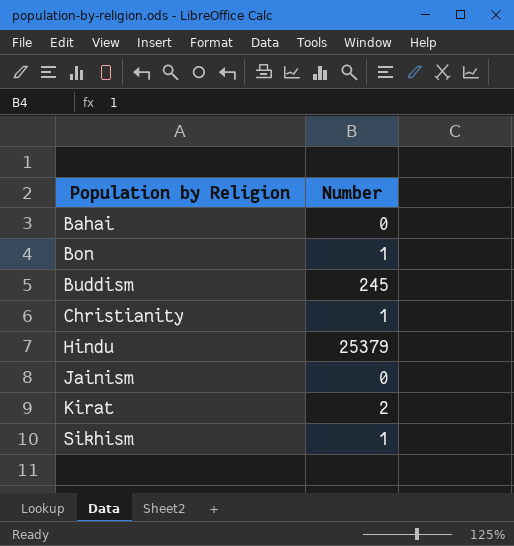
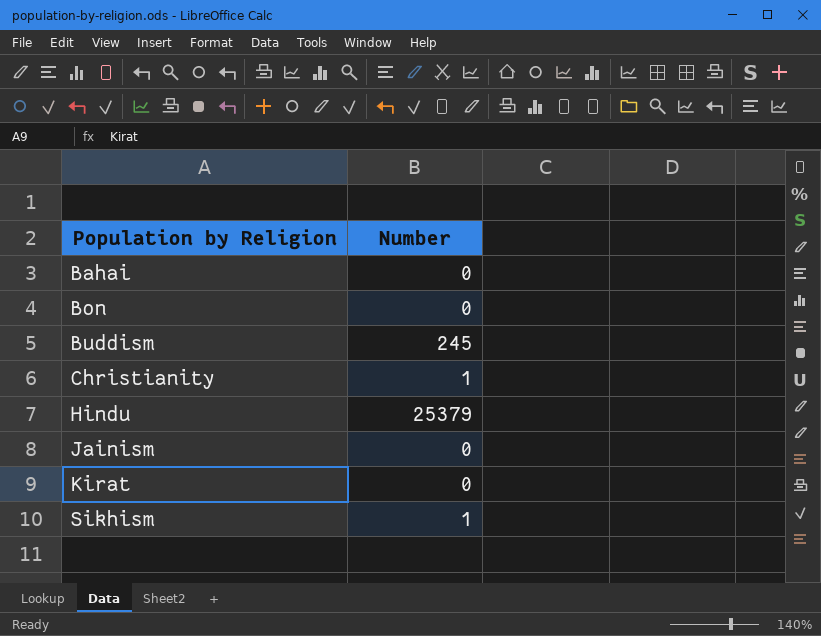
Bon | Number: 1 -> 0
Kirat | Number: 2 -> 0

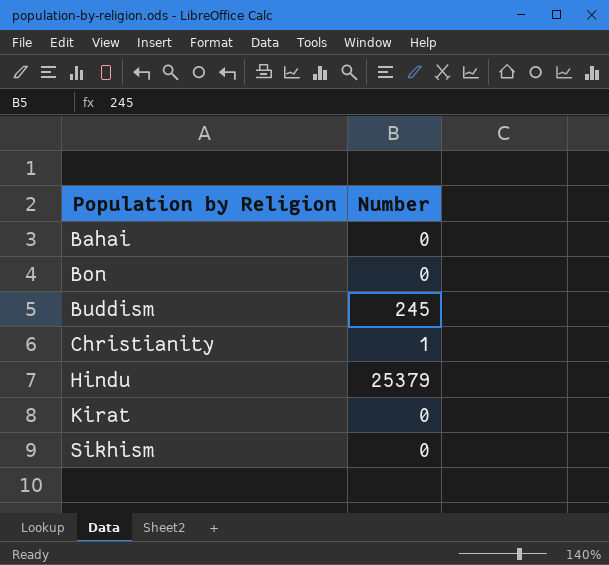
row Jainism: 0 -> none
Sikhism | Number: 1 -> 0

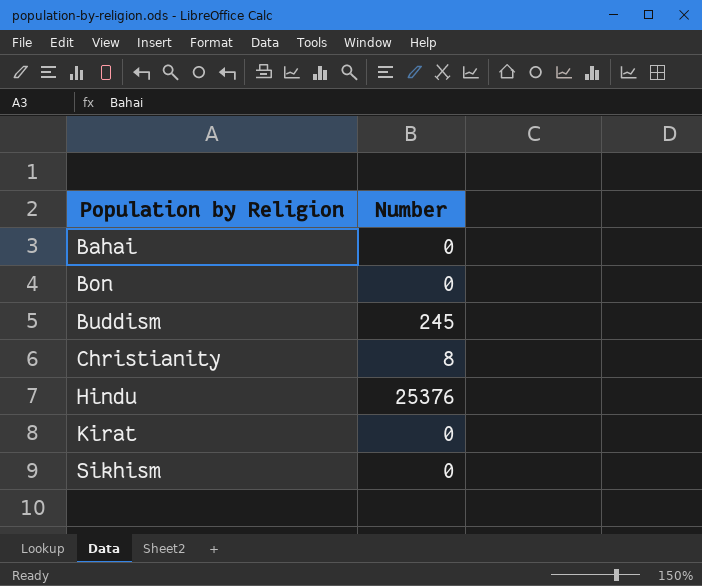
Christianity | Number: 1 -> 8
Hindu | Number: 25379 -> 25376

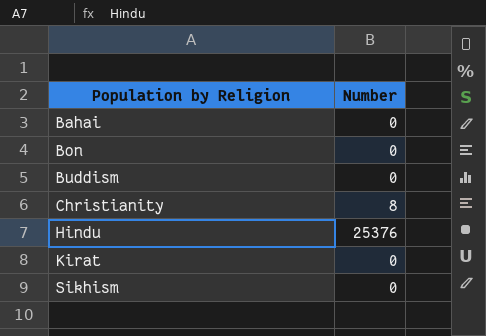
Buddism | Number: 245 -> 0

